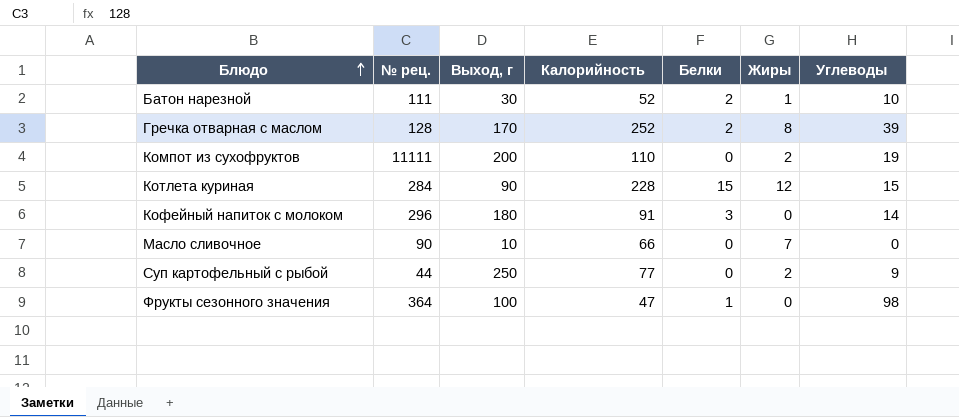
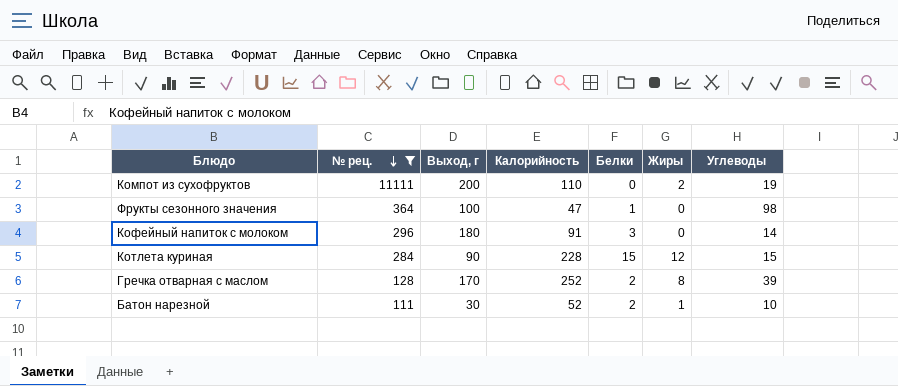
filter: none -> № рец. >= 111
row order: Блюдо ascending -> № рец. descending

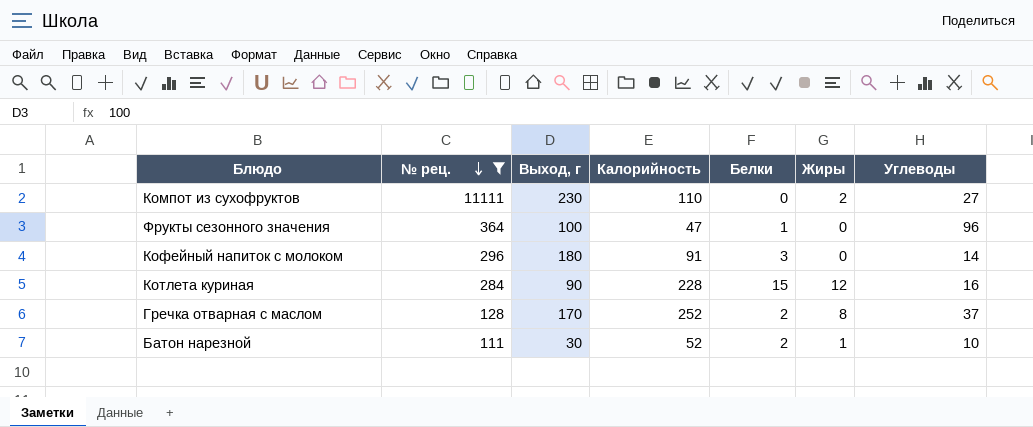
Компот из сухофруктов | Выход, г: 200 -> 230
Компот из сухофруктов | Углеводы: 19 -> 27
Фрукты сезонного значения | Углеводы: 98 -> 96
Котлета куриная | Углеводы: 15 -> 16
Гречка отварная с маслом | Углеводы: 39 -> 37

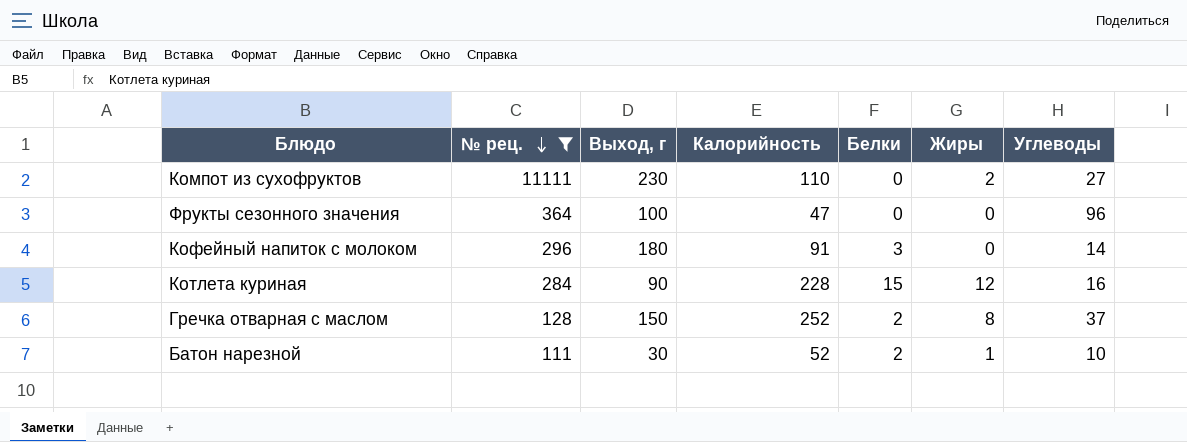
Фрукты сезонного значения | Белки: 1 -> 0
Гречка отварная с маслом | Выход, г: 170 -> 150

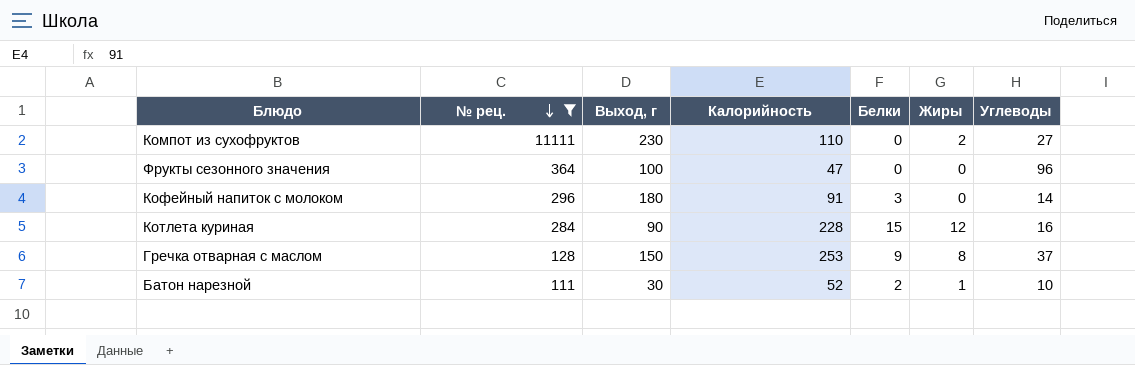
Гречка отварная с маслом | Калорийность: 252 -> 253
Гречка отварная с маслом | Белки: 2 -> 9

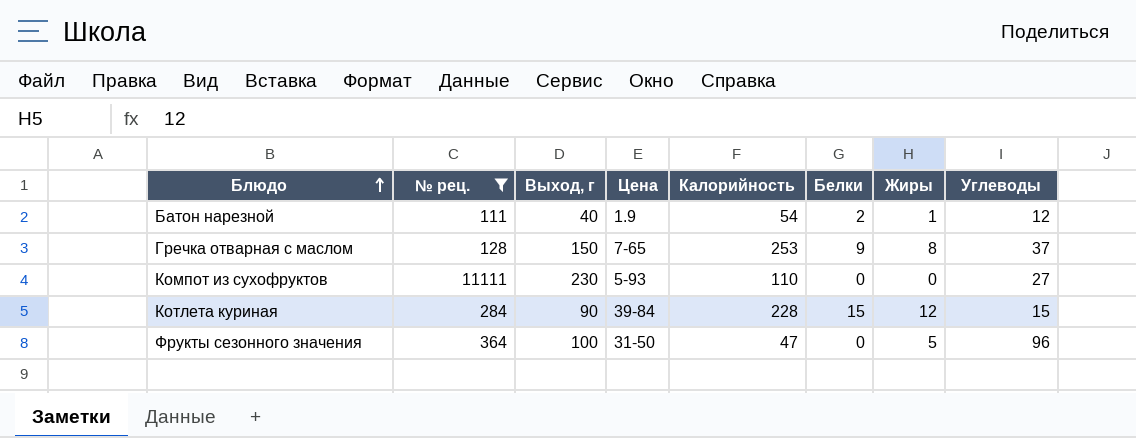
row order: № рец. descending -> Блюдо ascending
column Цена | position: none -> 4
row Кофейный напиток с молоком: 296 | 180 | 91 | 3 | 0 | 14 -> none
Батон нарезной | Выход, г: 30 -> 40
Батон нарезной | Калорийность: 52 -> 54
Батон нарезной | Углеводы: 10 -> 12
Компот из сухофруктов | Жиры: 2 -> 0
Котлета куриная | Углеводы: 16 -> 15
Фрукты сезонного значения | Жиры: 0 -> 5

